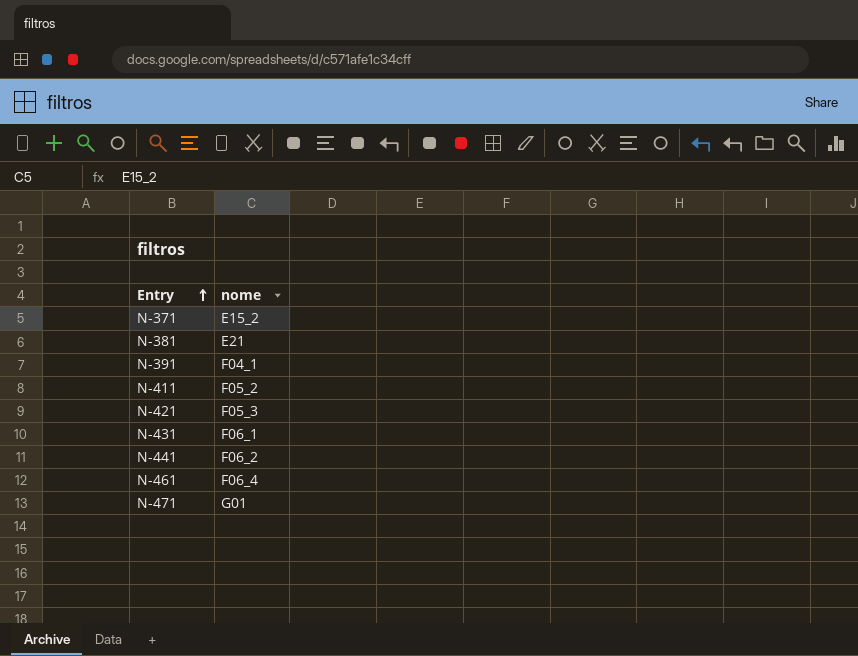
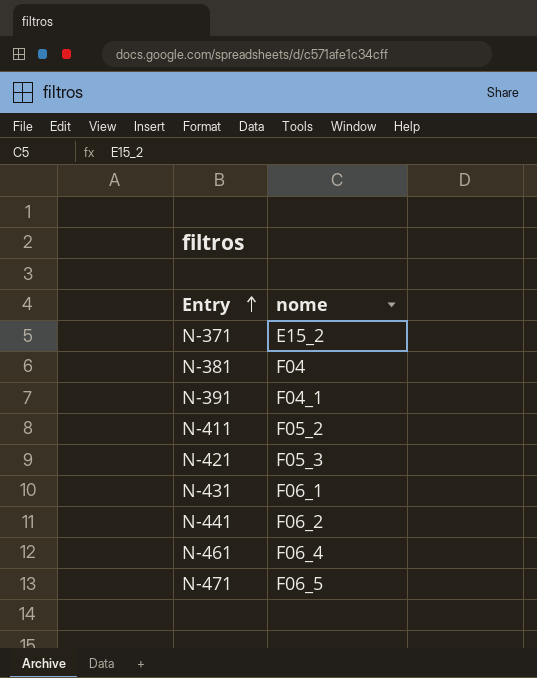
N-381 | nome: E21 -> F04
N-471 | nome: G01 -> F06_5

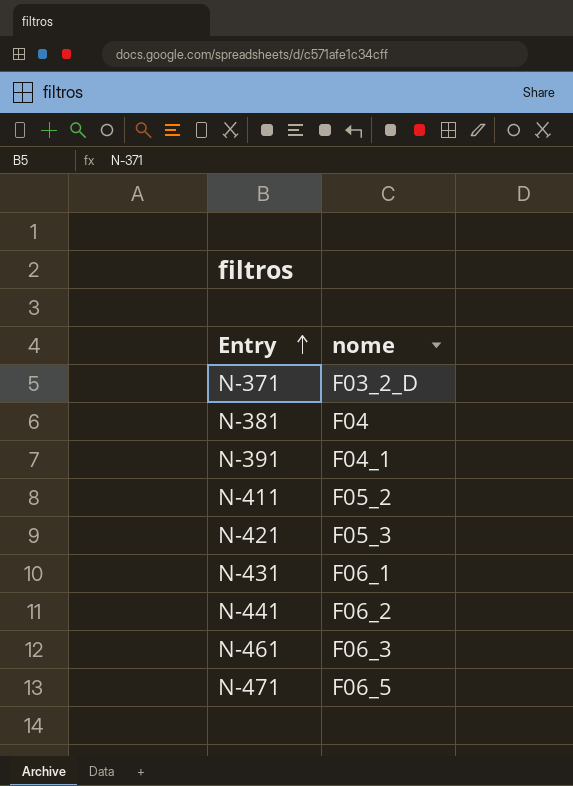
N-371 | nome: E15_2 -> F03_2_D
N-461 | nome: F06_4 -> F06_3

